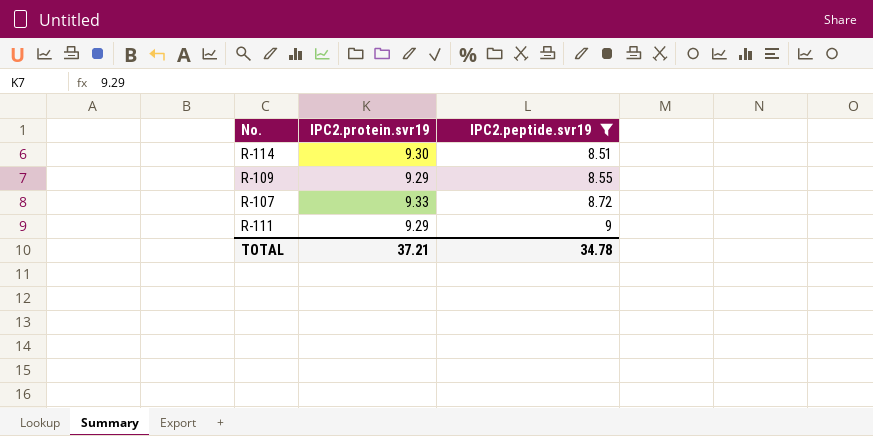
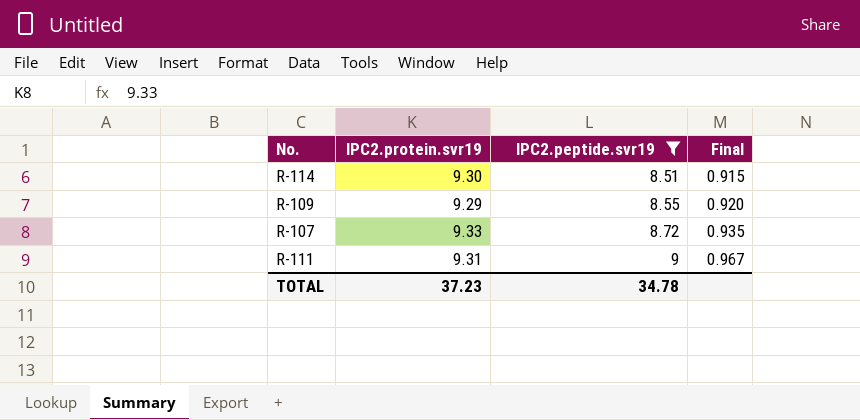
column Final | formula: none -> [IPC2.peptide.svr19] / [IPC2.protein.svr19]
R-111 | IPC2.protein.svr19: 9.29 -> 9.31
TOTAL | IPC2.protein.svr19: 37.21 -> 37.23

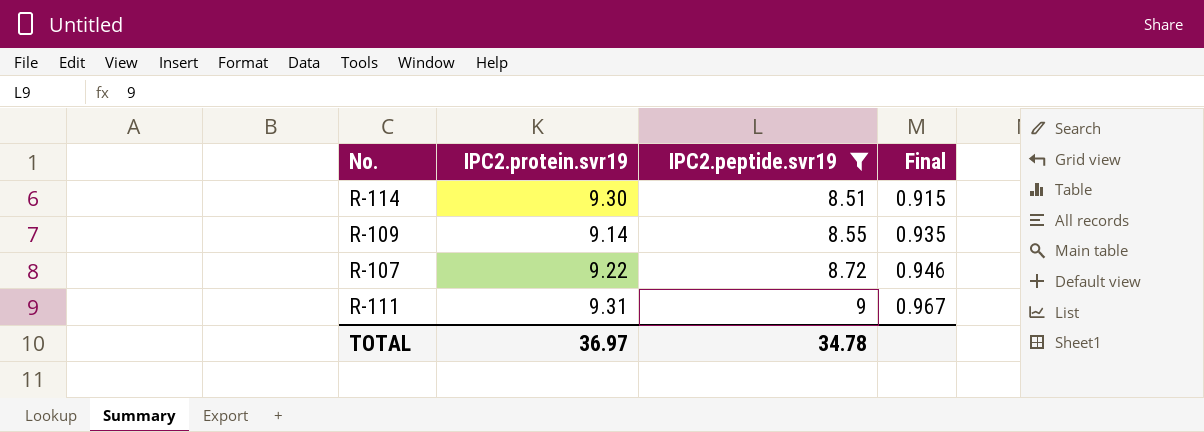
R-109 | IPC2.protein.svr19: 9.29 -> 9.14
R-109 | Final: 0.920 -> 0.935
R-107 | IPC2.protein.svr19: 9.33 -> 9.22
R-107 | Final: 0.935 -> 0.946
TOTAL | IPC2.protein.svr19: 37.23 -> 36.97

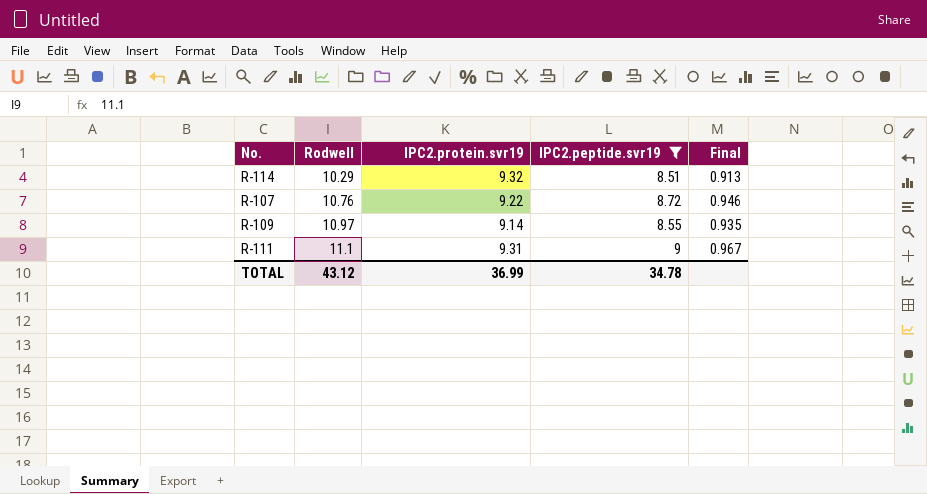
row order: IPC2.peptide.svr19 ascending -> Rodwell ascending
column Rodwell | position: none -> 2
R-114 | IPC2.protein.svr19: 9.30 -> 9.32
R-114 | Final: 0.915 -> 0.913
TOTAL | IPC2.protein.svr19: 36.97 -> 36.99

